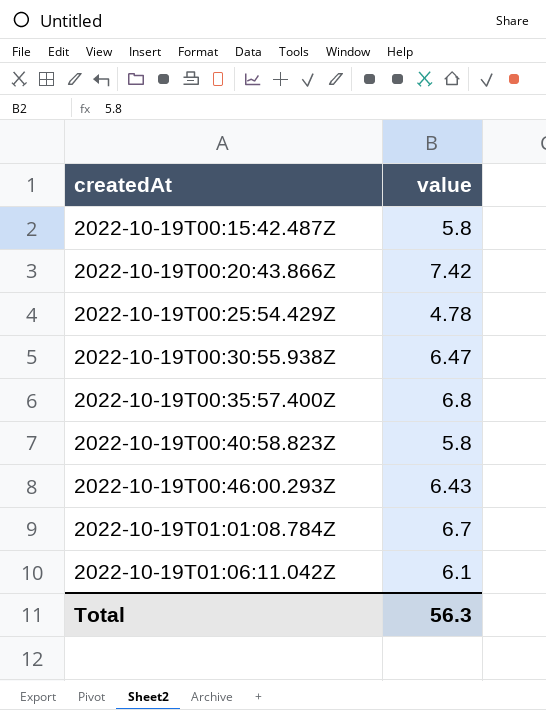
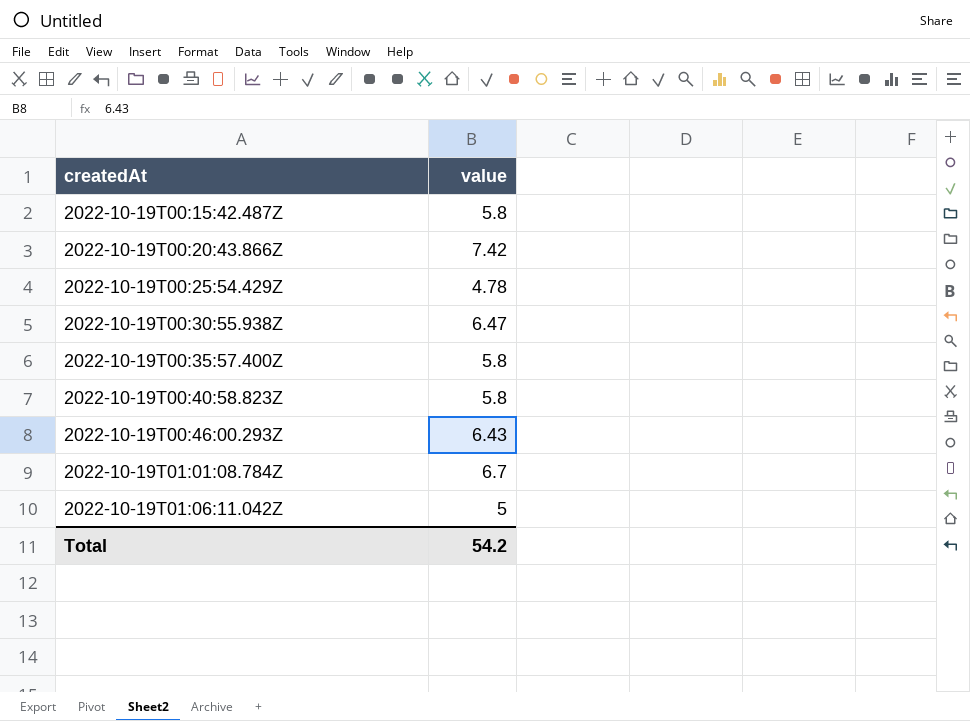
2022-10-19T00:35:57.400Z | value: 6.8 -> 5.8
2022-10-19T01:06:11.042Z | value: 6.1 -> 5
Total | value: 56.3 -> 54.2

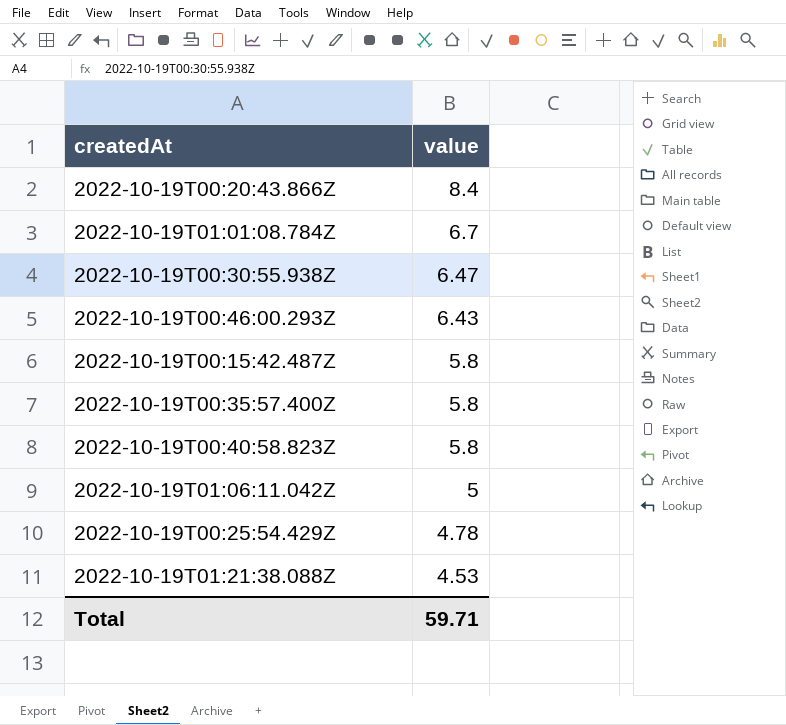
row order: createdAt ascending -> value descending
2022-10-19T00:20:43.866Z | value: 7.42 -> 8.4
row 2022-10-19T01:21:38.088Z: none -> 4.53
Total | value: 54.2 -> 59.71

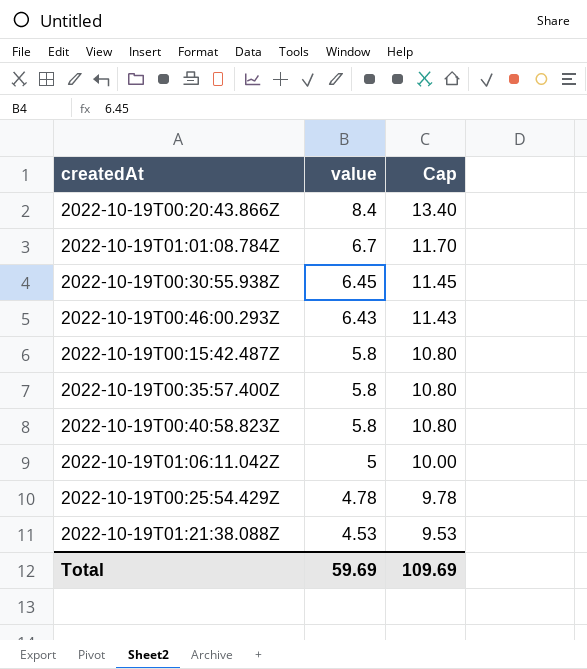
column Cap | formula: none -> [value] + 5
2022-10-19T00:30:55.938Z | value: 6.47 -> 6.45
Total | value: 59.71 -> 59.69

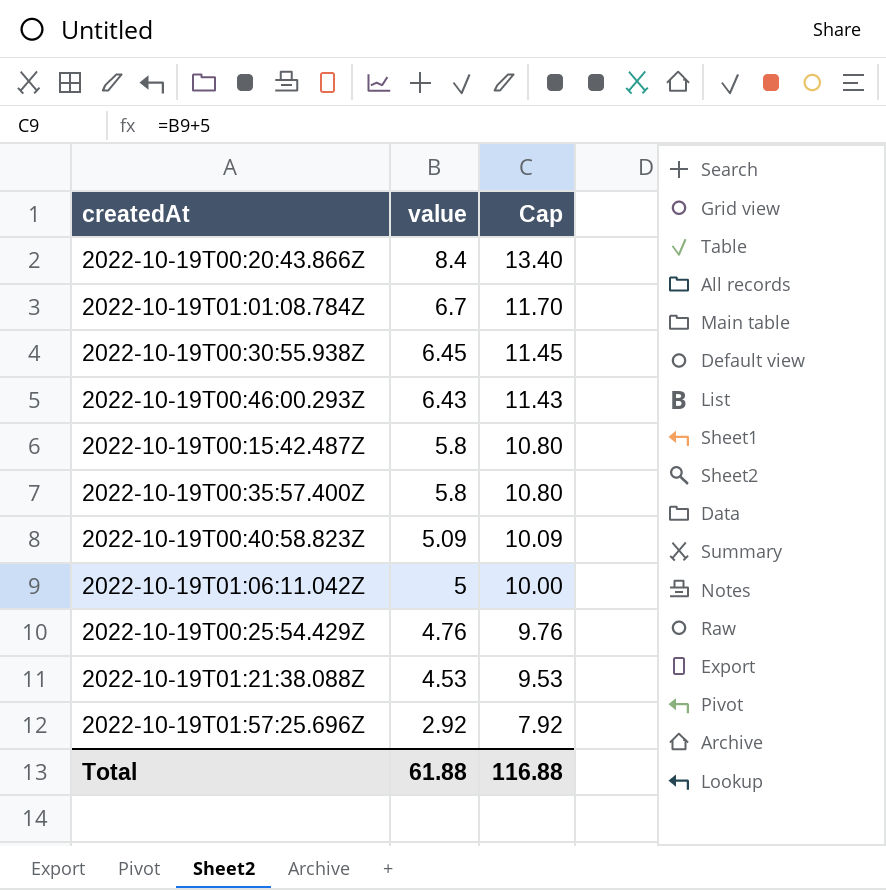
2022-10-19T00:40:58.823Z | value: 5.8 -> 5.09
2022-10-19T00:40:58.823Z | Cap: 10.80 -> 10.09
2022-10-19T00:25:54.429Z | value: 4.78 -> 4.76
2022-10-19T00:25:54.429Z | Cap: 9.78 -> 9.76
row 2022-10-19T01:57:25.696Z: none -> 2.92 | 7.92
Total | value: 59.69 -> 61.88
Total | Cap: 109.69 -> 116.88

